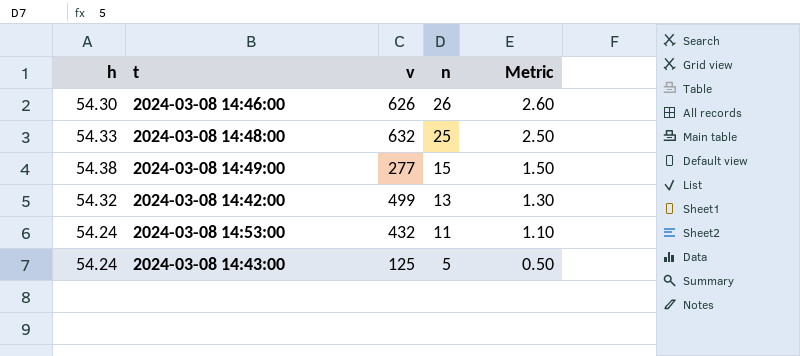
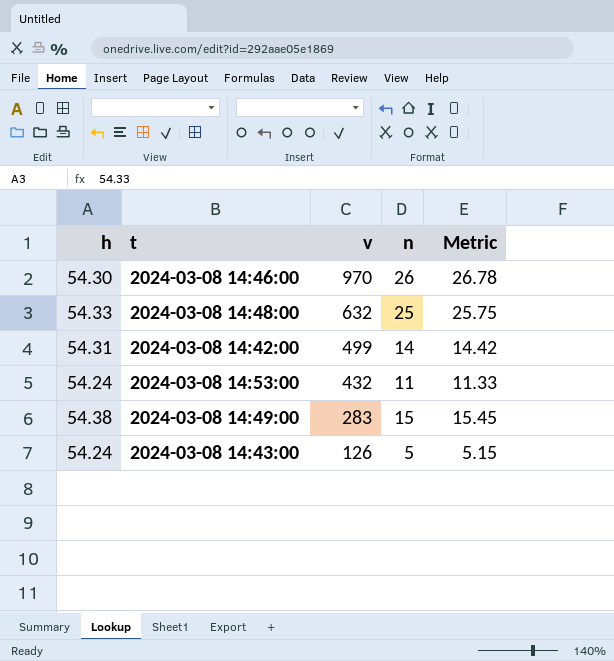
row order: n descending -> v descending
column Metric | formula: [n] * 0.1 -> [n] * 1.03
2024-03-08 14:46:00 | v: 626 -> 970
2024-03-08 14:42:00 | h: 54.32 -> 54.31
2024-03-08 14:42:00 | n: 13 -> 14
2024-03-08 14:49:00 | v: 277 -> 283
2024-03-08 14:43:00 | v: 125 -> 126

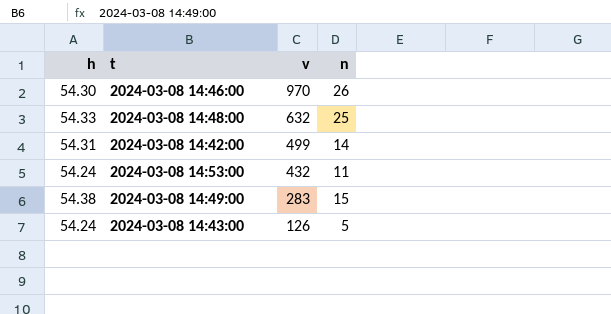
column Metric | formula: [n] * 1.03 -> none

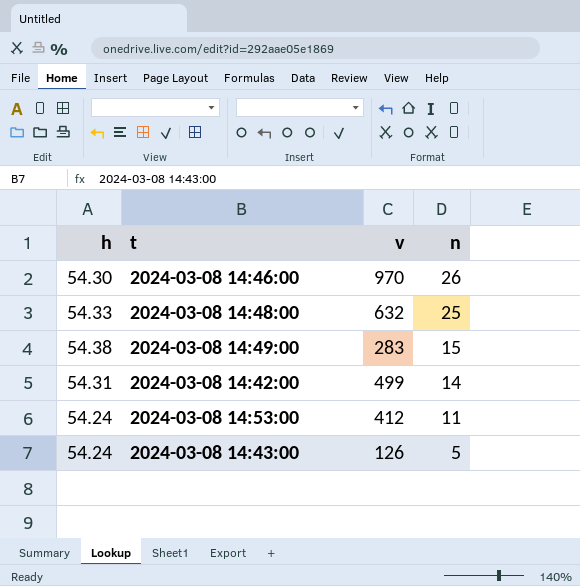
row order: v descending -> n descending
2024-03-08 14:53:00 | v: 432 -> 412

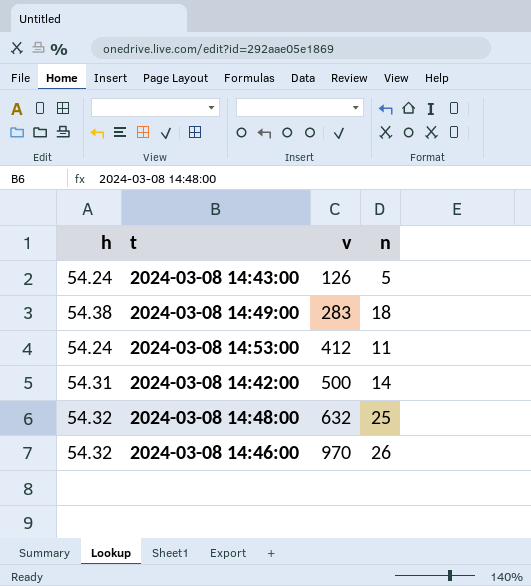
row order: n descending -> v ascending
2024-03-08 14:49:00 | n: 15 -> 18
2024-03-08 14:42:00 | v: 499 -> 500
2024-03-08 14:48:00 | h: 54.33 -> 54.32
2024-03-08 14:46:00 | h: 54.30 -> 54.32

